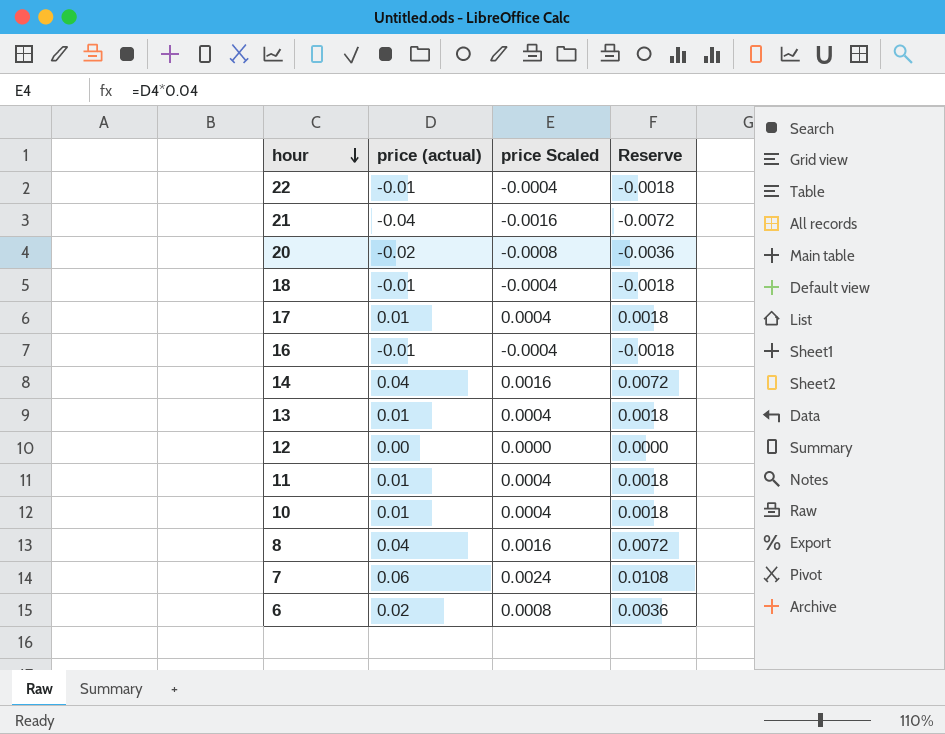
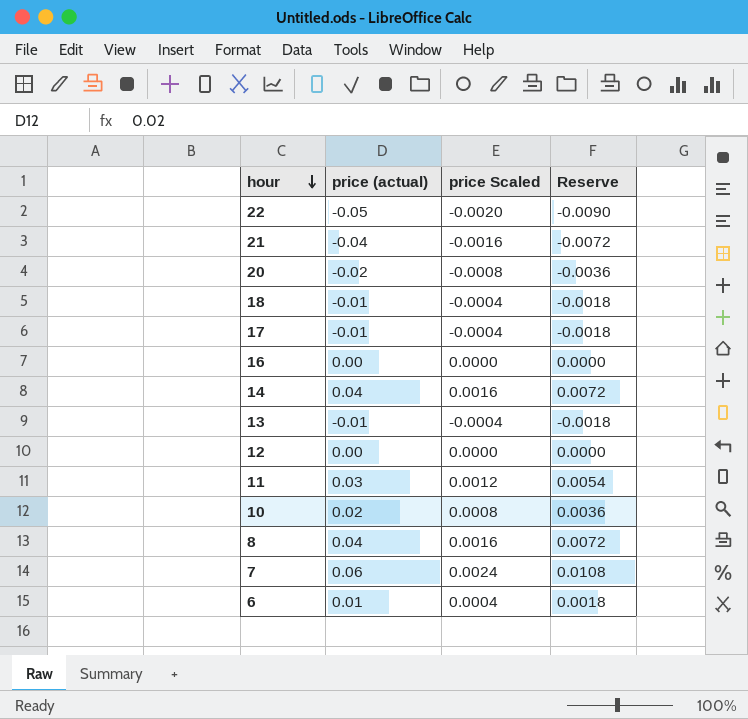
22 | price (actual): -0.01 -> -0.05
22 | price Scaled: -0.0004 -> -0.0020
22 | Reserve: -0.0018 -> -0.0090
17 | price (actual): 0.01 -> -0.01
17 | price Scaled: 0.0004 -> -0.0004
17 | Reserve: 0.0018 -> -0.0018
16 | price (actual): -0.01 -> 0.00
16 | price Scaled: -0.0004 -> 0.0000
16 | Reserve: -0.0018 -> 0.0000
13 | price (actual): 0.01 -> -0.01
13 | price Scaled: 0.0004 -> -0.0004
13 | Reserve: 0.0018 -> -0.0018
11 | price (actual): 0.01 -> 0.03
11 | price Scaled: 0.0004 -> 0.0012
11 | Reserve: 0.0018 -> 0.0054
10 | price (actual): 0.01 -> 0.02
10 | price Scaled: 0.0004 -> 0.0008
10 | Reserve: 0.0018 -> 0.0036
6 | price (actual): 0.02 -> 0.01
6 | price Scaled: 0.0008 -> 0.0004
6 | Reserve: 0.0036 -> 0.0018

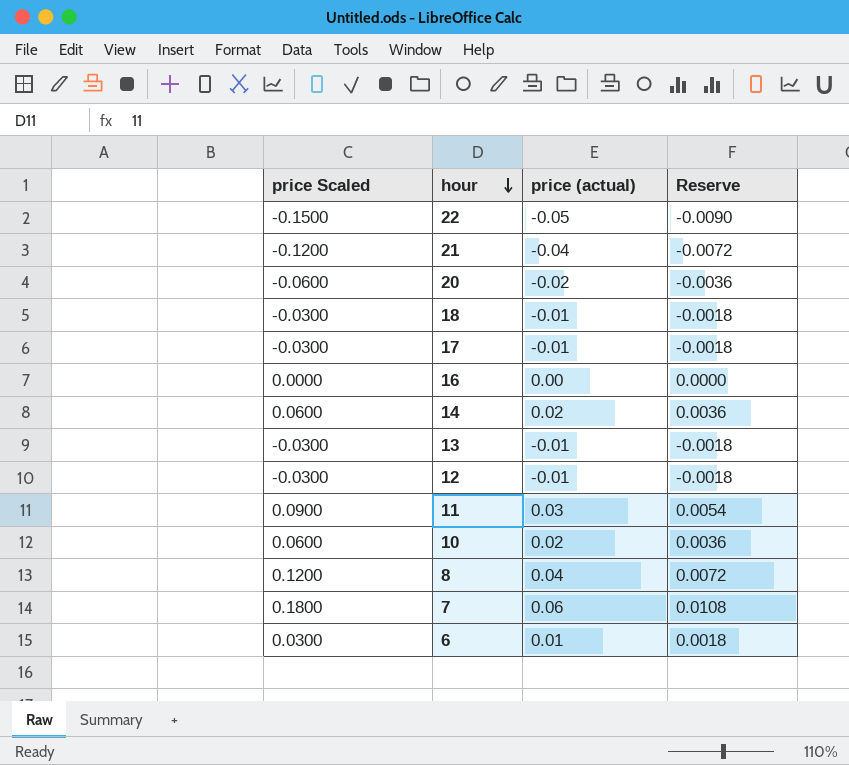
column price Scaled | formula: [price (actual)] * 0.04 -> [price (actual)] * 3
column price Scaled | position: 3 -> 1
14 | price (actual): 0.04 -> 0.02
14 | Reserve: 0.0072 -> 0.0036
12 | price (actual): 0.00 -> -0.01
12 | Reserve: 0.0000 -> -0.0018

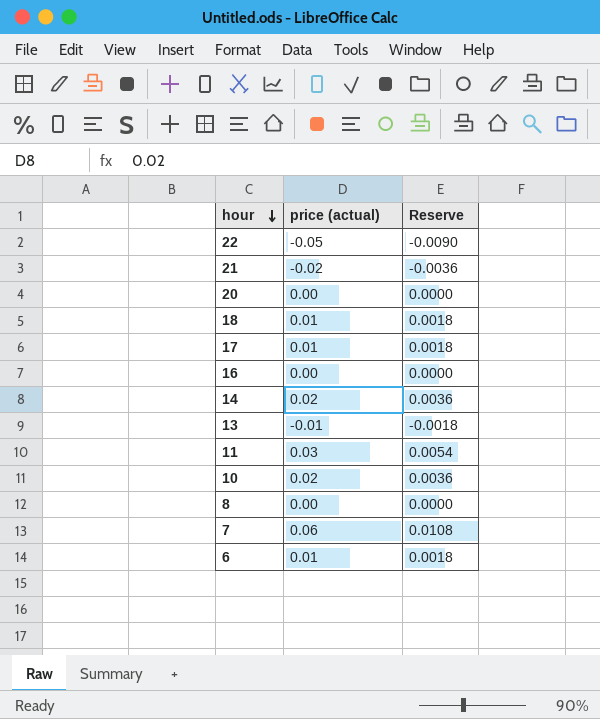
column price Scaled | formula: [price (actual)] * 3 -> none
row 12: -0.0300 | -0.01 | -0.0018 -> none
21 | price (actual): -0.04 -> -0.02
21 | Reserve: -0.0072 -> -0.0036
20 | price (actual): -0.02 -> 0.00
20 | Reserve: -0.0036 -> 0.0000
18 | price (actual): -0.01 -> 0.01
18 | Reserve: -0.0018 -> 0.0018
17 | price (actual): -0.01 -> 0.01
17 | Reserve: -0.0018 -> 0.0018
8 | price (actual): 0.04 -> 0.00
8 | Reserve: 0.0072 -> 0.0000

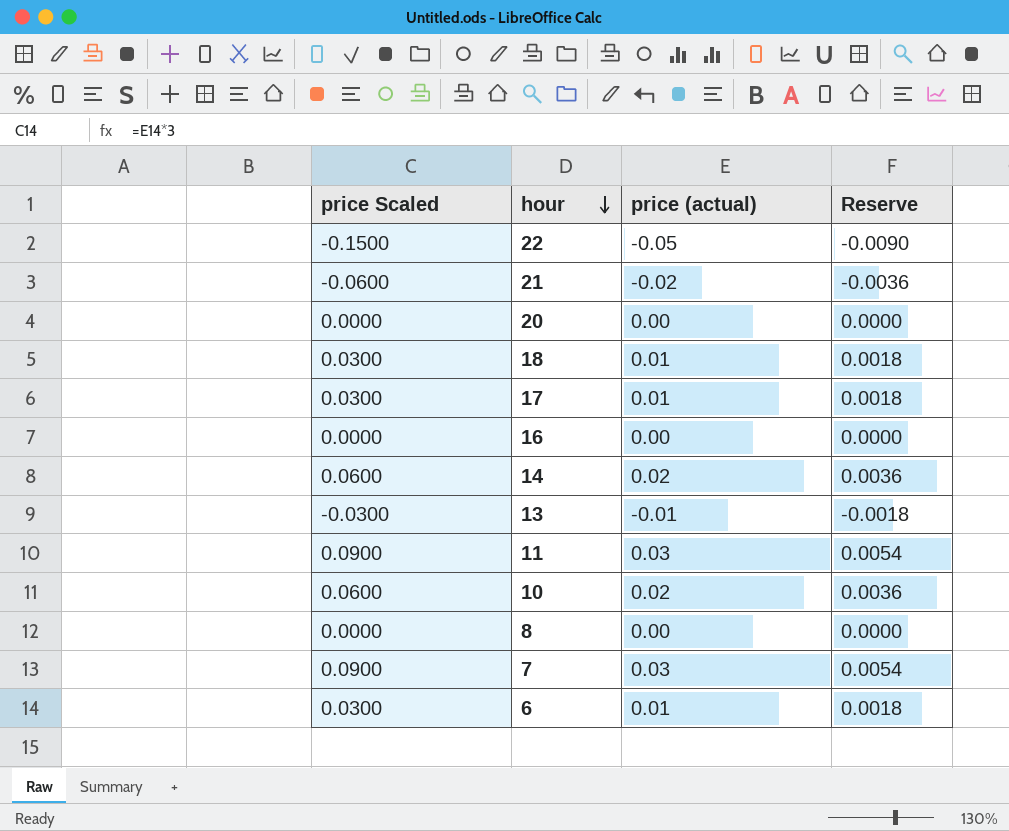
column price Scaled | formula: none -> [price (actual)] * 3
7 | price (actual): 0.06 -> 0.03
7 | Reserve: 0.0108 -> 0.0054

